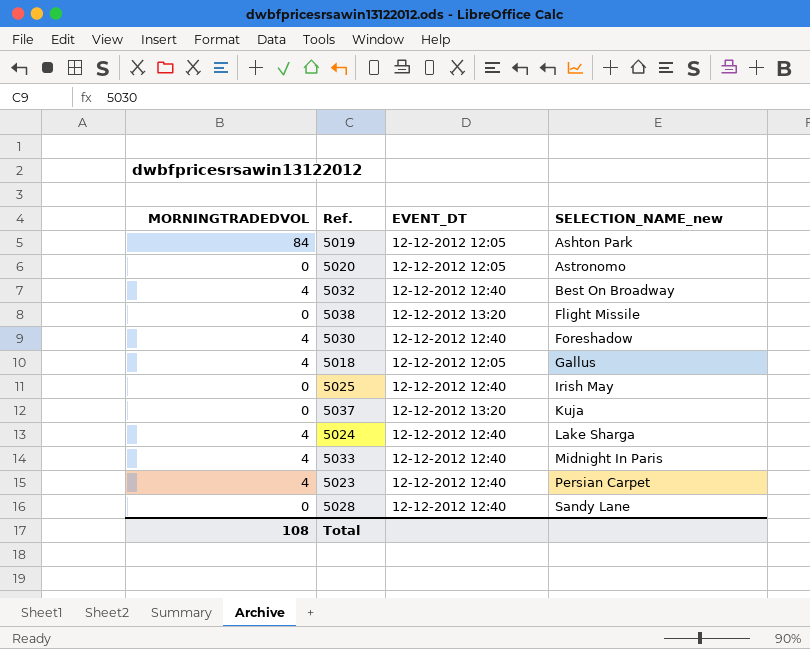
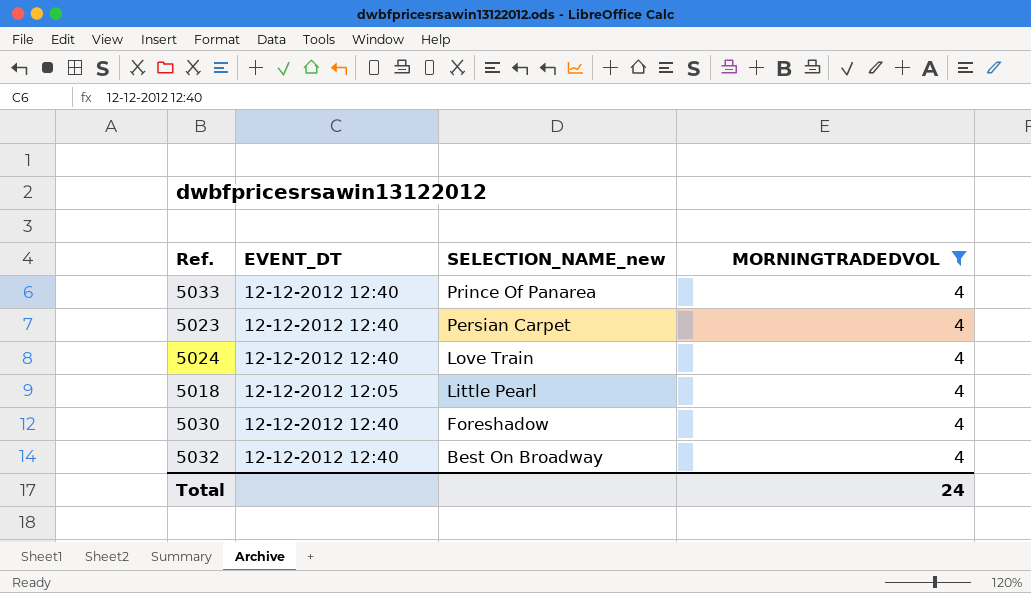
filter: none -> MORNINGTRADEDVOL = 4
row order: SELECTION_NAME_new ascending -> SELECTION_NAME_new descending
column MORNINGTRADEDVOL | position: 1 -> 4
5033 | SELECTION_NAME_new: Midnight In Paris -> Prince Of Panarea
5024 | SELECTION_NAME_new: Lake Sharga -> Love Train
5018 | SELECTION_NAME_new: Gallus -> Little Pearl
Total | MORNINGTRADEDVOL: 108 -> 24

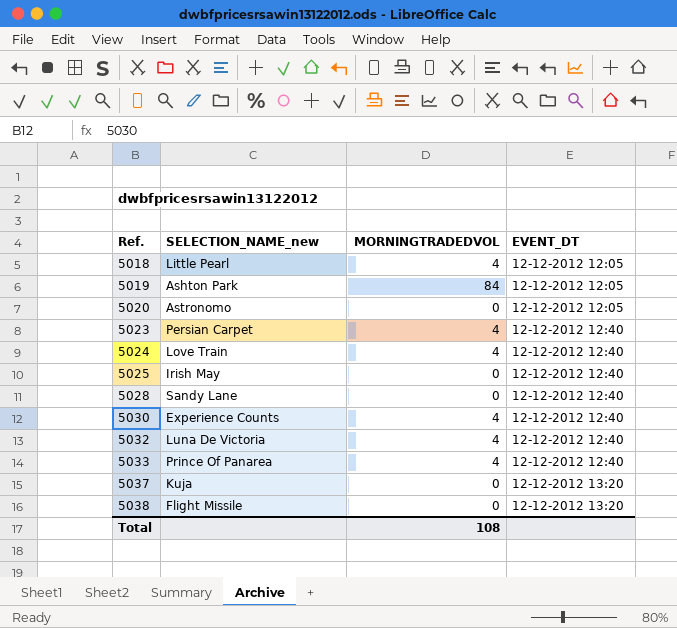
filter: MORNINGTRADEDVOL = 4 -> none
row order: SELECTION_NAME_new descending -> Ref. ascending
column EVENT_DT | position: 2 -> 4
5030 | SELECTION_NAME_new: Foreshadow -> Experience Counts
5032 | SELECTION_NAME_new: Best On Broadway -> Luna De Victoria
Total | MORNINGTRADEDVOL: 24 -> 108

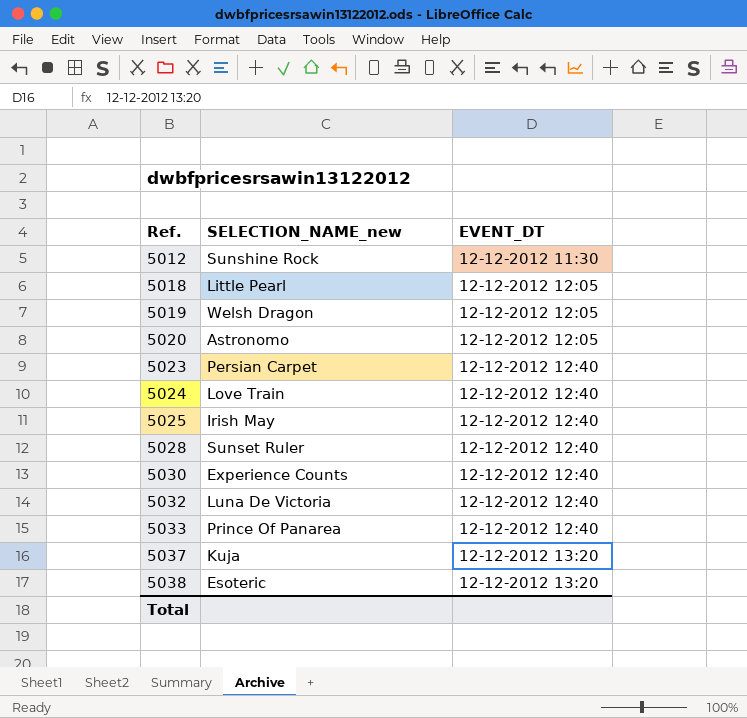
column MORNINGTRADEDVOL | position: 3 -> none
row 5012: none -> Sunshine Rock | 12-12-2012 11:30
5019 | SELECTION_NAME_new: Ashton Park -> Welsh Dragon
5028 | SELECTION_NAME_new: Sandy Lane -> Sunset Ruler
5038 | SELECTION_NAME_new: Flight Missile -> Esoteric

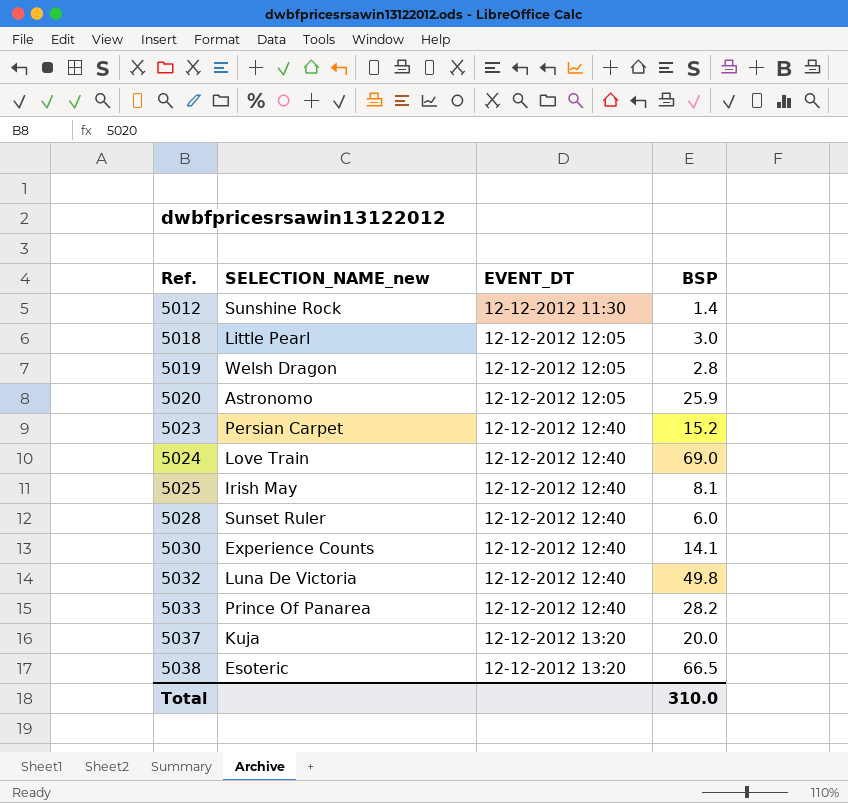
column BSP | position: none -> 4

